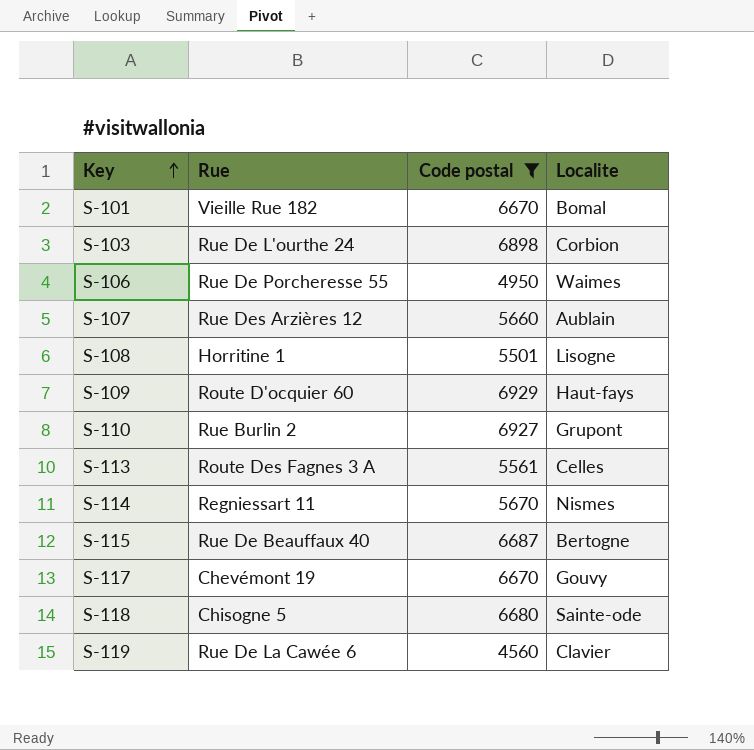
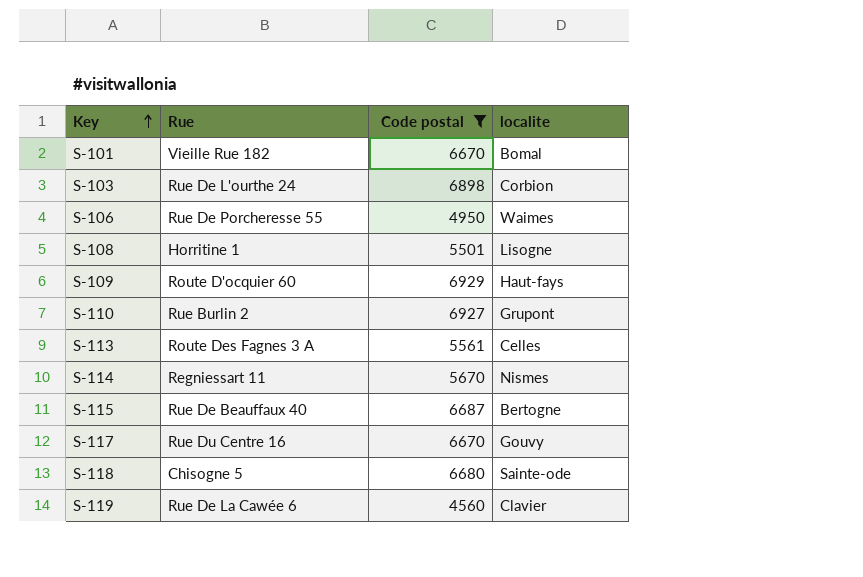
column name: Localite -> localite
row S-107: Rue Des Arzières 12 | 5660 | Aublain -> none
S-117 | Rue: Chevémont 19 -> Rue Du Centre 16

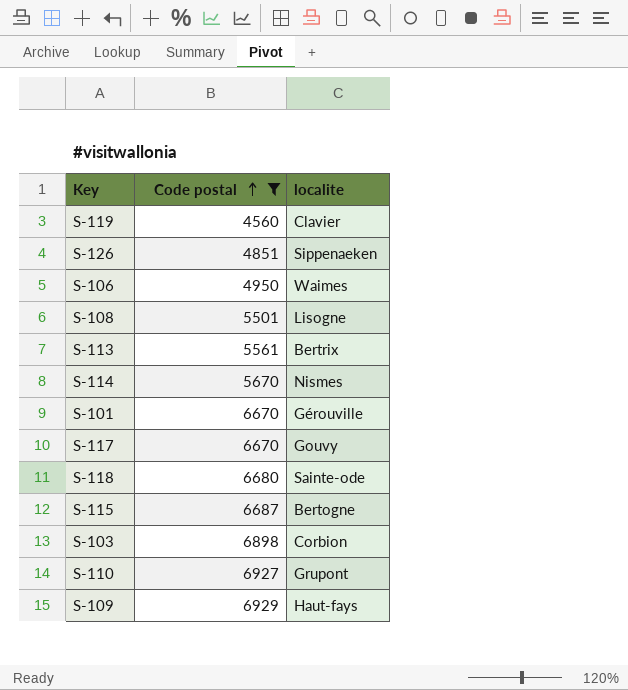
row order: Key ascending -> Code postal ascending
column Rue | position: 2 -> none
row S-126: none -> 4851 | Sippenaeken
S-113 | localite: Celles -> Bertrix
S-101 | localite: Bomal -> Gérouville

